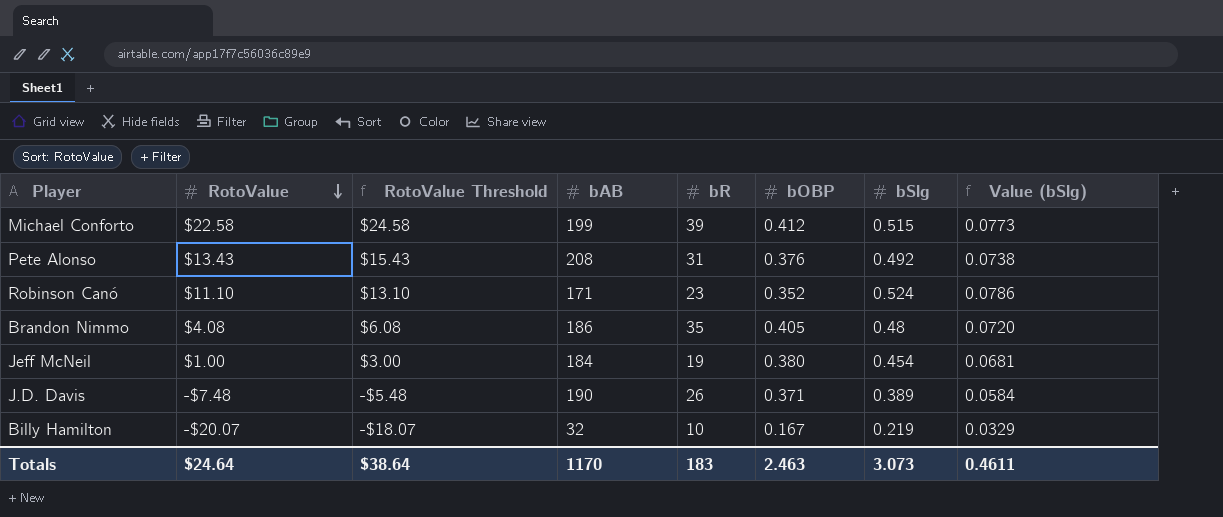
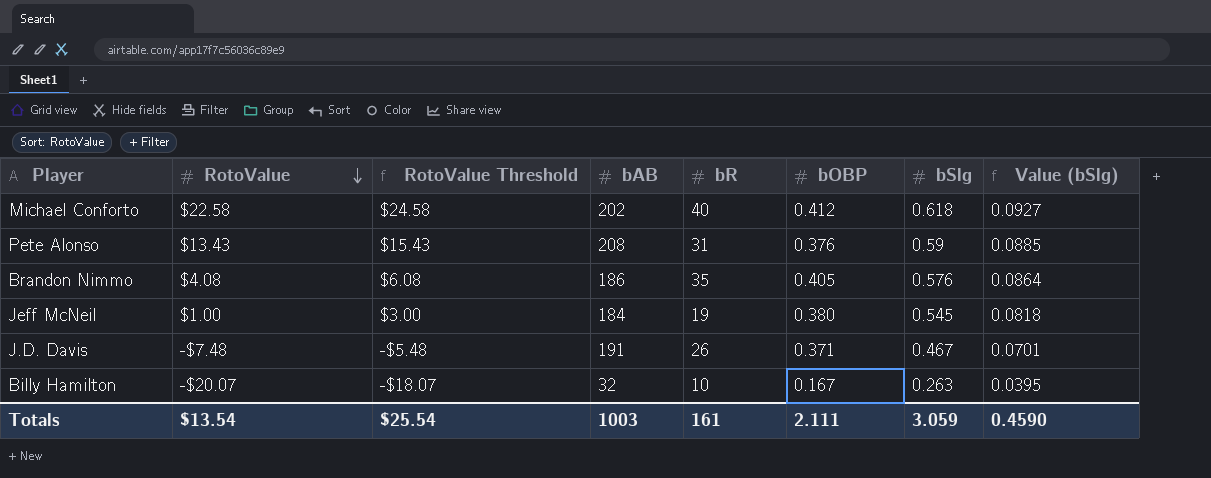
row Robinson Canó: $11.10 | $13.10 | 171 | 23 | 0.352 | 0.524 | 0.0786 -> none
Michael Conforto | bAB: 199 -> 202
Michael Conforto | bR: 39 -> 40
Michael Conforto | bSlg: 0.515 -> 0.618
Michael Conforto | Value (bSlg): 0.0773 -> 0.0927
Pete Alonso | bSlg: 0.492 -> 0.59
Pete Alonso | Value (bSlg): 0.0738 -> 0.0885
Brandon Nimmo | bSlg: 0.48 -> 0.576
Brandon Nimmo | Value (bSlg): 0.0720 -> 0.0864
Jeff McNeil | bSlg: 0.454 -> 0.545
Jeff McNeil | Value (bSlg): 0.0681 -> 0.0818
J.D. Davis | bAB: 190 -> 191
J.D. Davis | bSlg: 0.389 -> 0.467
J.D. Davis | Value (bSlg): 0.0584 -> 0.0701
Billy Hamilton | bSlg: 0.219 -> 0.263
Billy Hamilton | Value (bSlg): 0.0329 -> 0.0395
Totals | RotoValue: $24.64 -> $13.54
Totals | RotoValue Threshold: $38.64 -> $25.54
Totals | bAB: 1170 -> 1003
Totals | bR: 183 -> 161
Totals | bOBP: 2.463 -> 2.111
Totals | bSlg: 3.073 -> 3.059
Totals | Value (bSlg): 0.4611 -> 0.4590

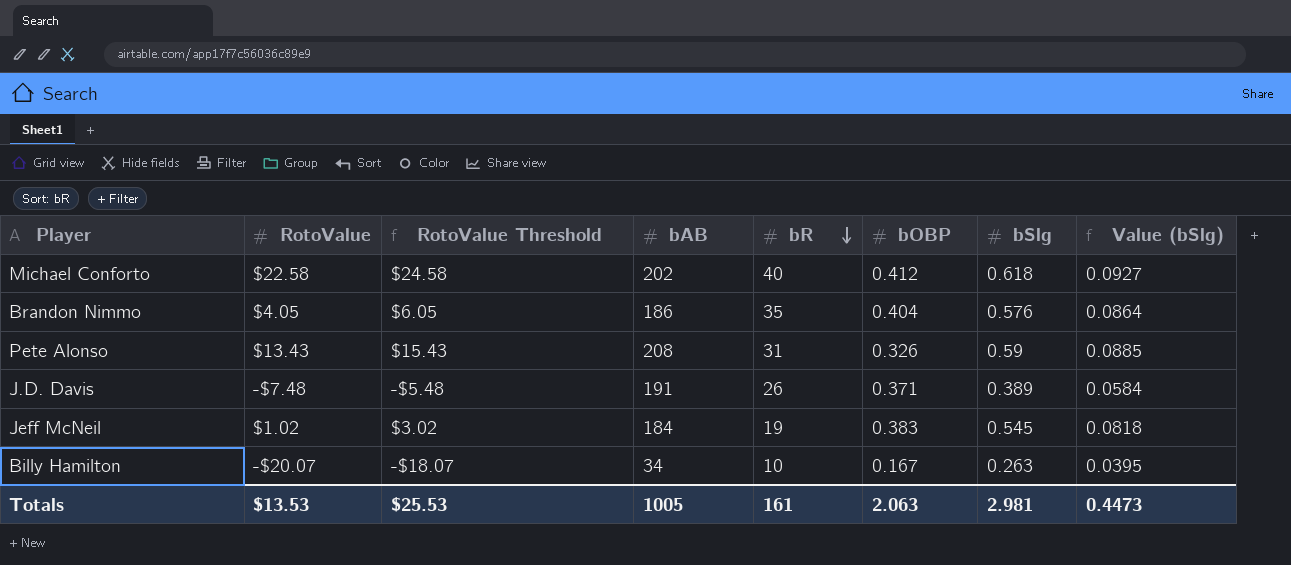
row order: RotoValue descending -> bR descending
Brandon Nimmo | RotoValue: $4.08 -> $4.05
Brandon Nimmo | RotoValue Threshold: $6.08 -> $6.05
Brandon Nimmo | bOBP: 0.405 -> 0.404
Pete Alonso | bOBP: 0.376 -> 0.326
J.D. Davis | bSlg: 0.467 -> 0.389
J.D. Davis | Value (bSlg): 0.0701 -> 0.0584
Jeff McNeil | RotoValue: $1.00 -> $1.02
Jeff McNeil | RotoValue Threshold: $3.00 -> $3.02
Jeff McNeil | bOBP: 0.380 -> 0.383
Billy Hamilton | bAB: 32 -> 34
Totals | RotoValue: $13.54 -> $13.53
Totals | RotoValue Threshold: $25.54 -> $25.53
Totals | bAB: 1003 -> 1005
Totals | bOBP: 2.111 -> 2.063
Totals | bSlg: 3.059 -> 2.981
Totals | Value (bSlg): 0.4590 -> 0.4473

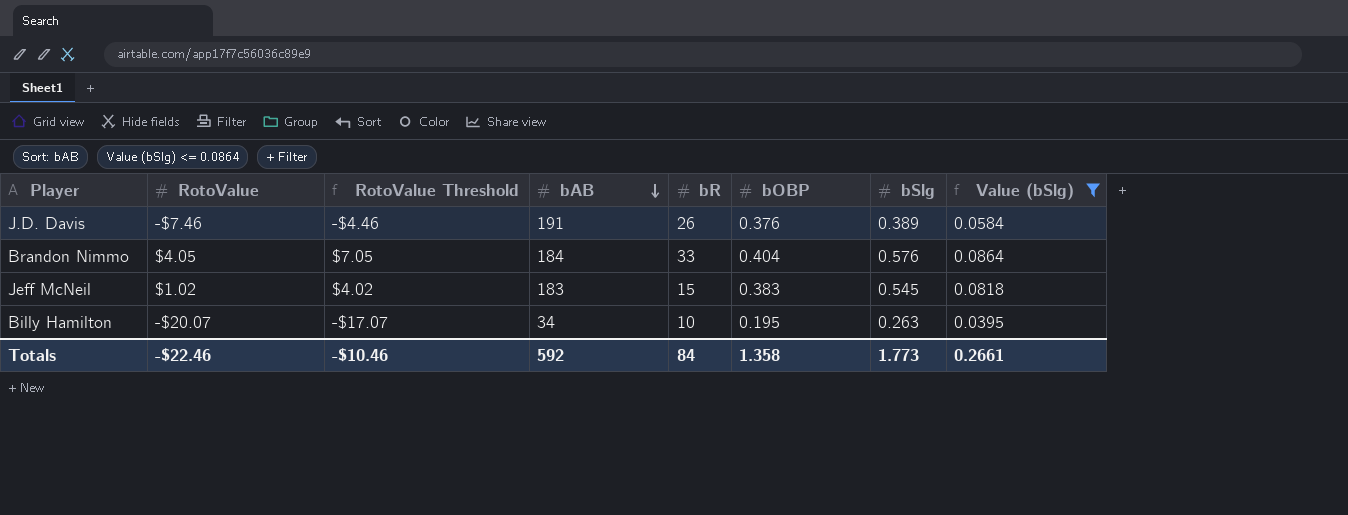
filter: none -> Value (bSlg) <= 0.0864
row order: bR descending -> bAB descending
column RotoValue Threshold | formula: [RotoValue] + 2 -> [RotoValue] + 3
J.D. Davis | RotoValue: -$7.48 -> -$7.46
J.D. Davis | bOBP: 0.371 -> 0.376
Brandon Nimmo | bAB: 186 -> 184
Brandon Nimmo | bR: 35 -> 33
Jeff McNeil | bAB: 184 -> 183
Jeff McNeil | bR: 19 -> 15
Billy Hamilton | bOBP: 0.167 -> 0.195
Totals | RotoValue: $13.53 -> -$22.46
Totals | RotoValue Threshold: $25.53 -> -$10.46
Totals | bAB: 1005 -> 592
Totals | bR: 161 -> 84
Totals | bOBP: 2.063 -> 1.358
Totals | bSlg: 2.981 -> 1.773
Totals | Value (bSlg): 0.4473 -> 0.2661

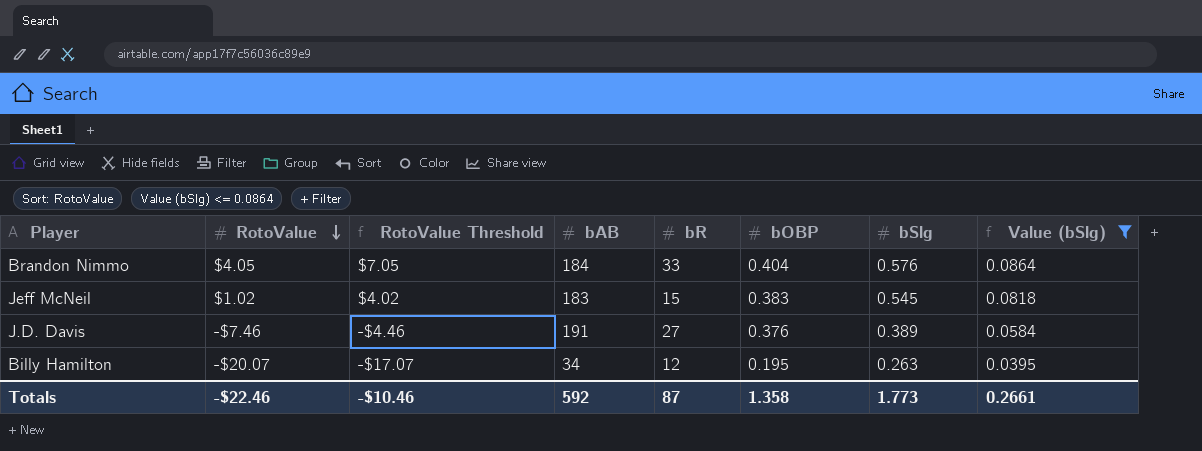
row order: bAB descending -> RotoValue descending
J.D. Davis | bR: 26 -> 27
Billy Hamilton | bR: 10 -> 12
Totals | bR: 84 -> 87

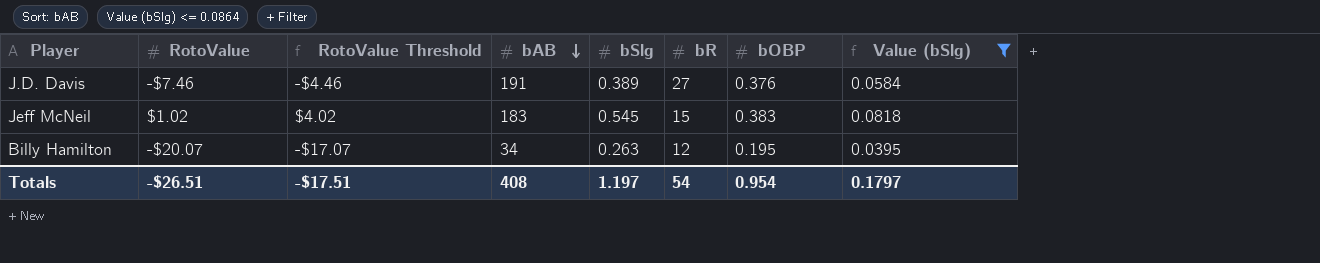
row order: RotoValue descending -> bAB descending
column bSlg | position: 7 -> 5
row Brandon Nimmo: $4.05 | $7.05 | 184 | 33 | 0.404 | 0.576 | 0.0864 -> none
Totals | RotoValue: -$22.46 -> -$26.51
Totals | RotoValue Threshold: -$10.46 -> -$17.51
Totals | bAB: 592 -> 408
Totals | bSlg: 1.773 -> 1.197
Totals | bR: 87 -> 54
Totals | bOBP: 1.358 -> 0.954
Totals | Value (bSlg): 0.2661 -> 0.1797

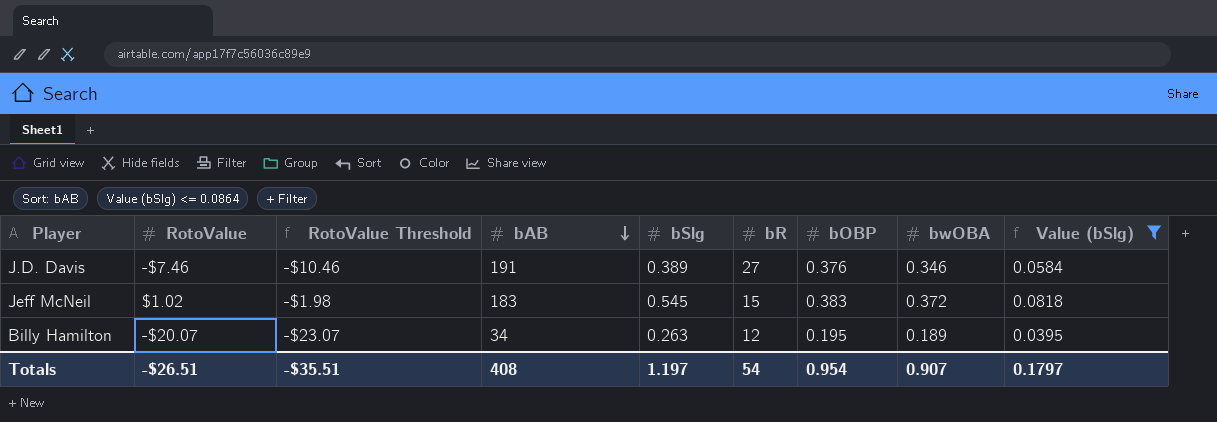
column RotoValue Threshold | formula: [RotoValue] + 3 -> [RotoValue] - 3
column bwOBA | position: none -> 8
Totals | RotoValue Threshold: -$17.51 -> -$35.51

